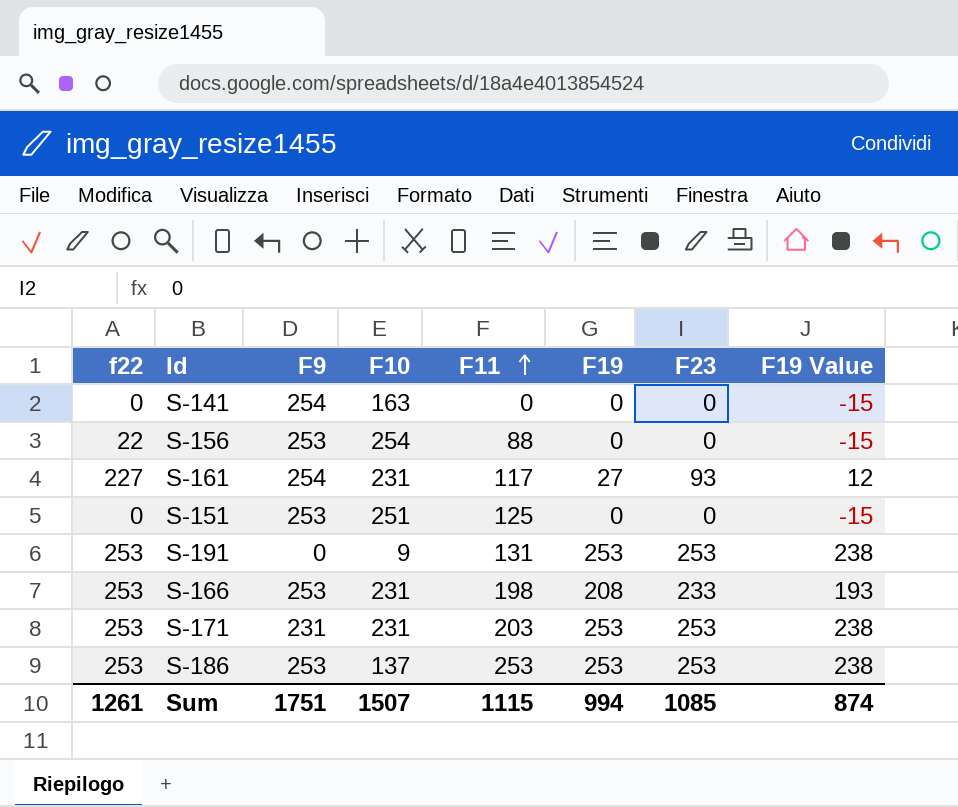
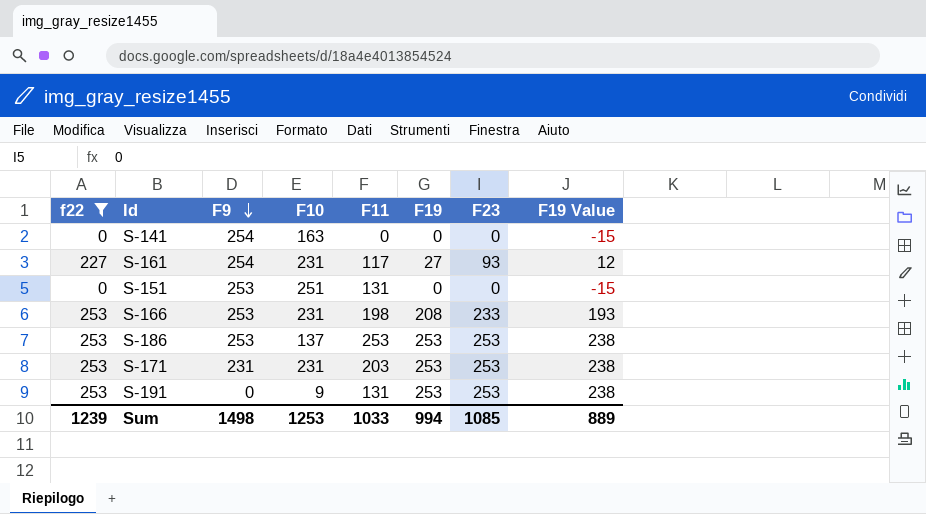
filter: none -> f22 != 22
row order: F11 ascending -> F9 descending
S-151 | F11: 125 -> 131
Sum | f22: 1261 -> 1239
Sum | F9: 1751 -> 1498
Sum | F10: 1507 -> 1253
Sum | F11: 1115 -> 1033
Sum | F19 Value: 874 -> 889

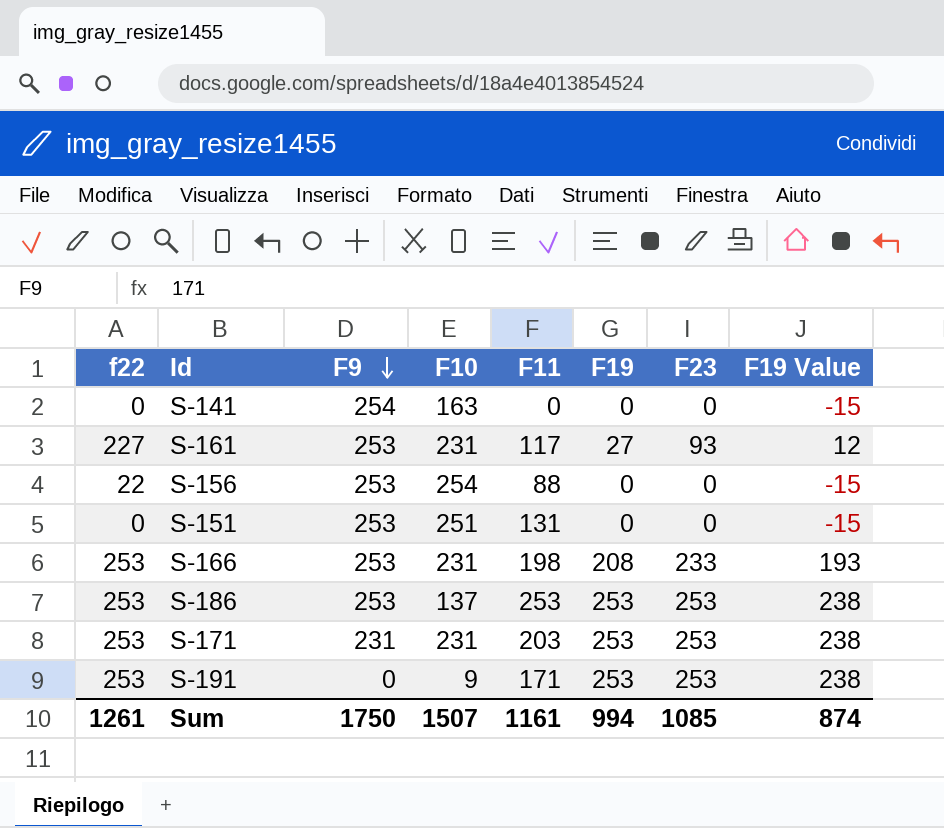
filter: f22 != 22 -> none
S-161 | F9: 254 -> 253
S-191 | F11: 131 -> 171
Sum | f22: 1239 -> 1261
Sum | F9: 1498 -> 1750
Sum | F10: 1253 -> 1507
Sum | F11: 1033 -> 1161
Sum | F19 Value: 889 -> 874

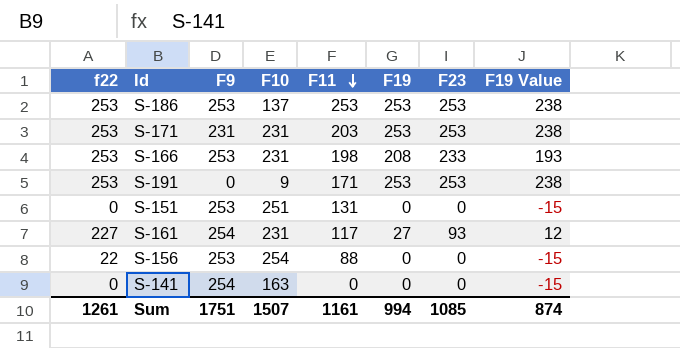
row order: F9 descending -> F11 descending
S-161 | F9: 253 -> 254
Sum | F9: 1750 -> 1751

